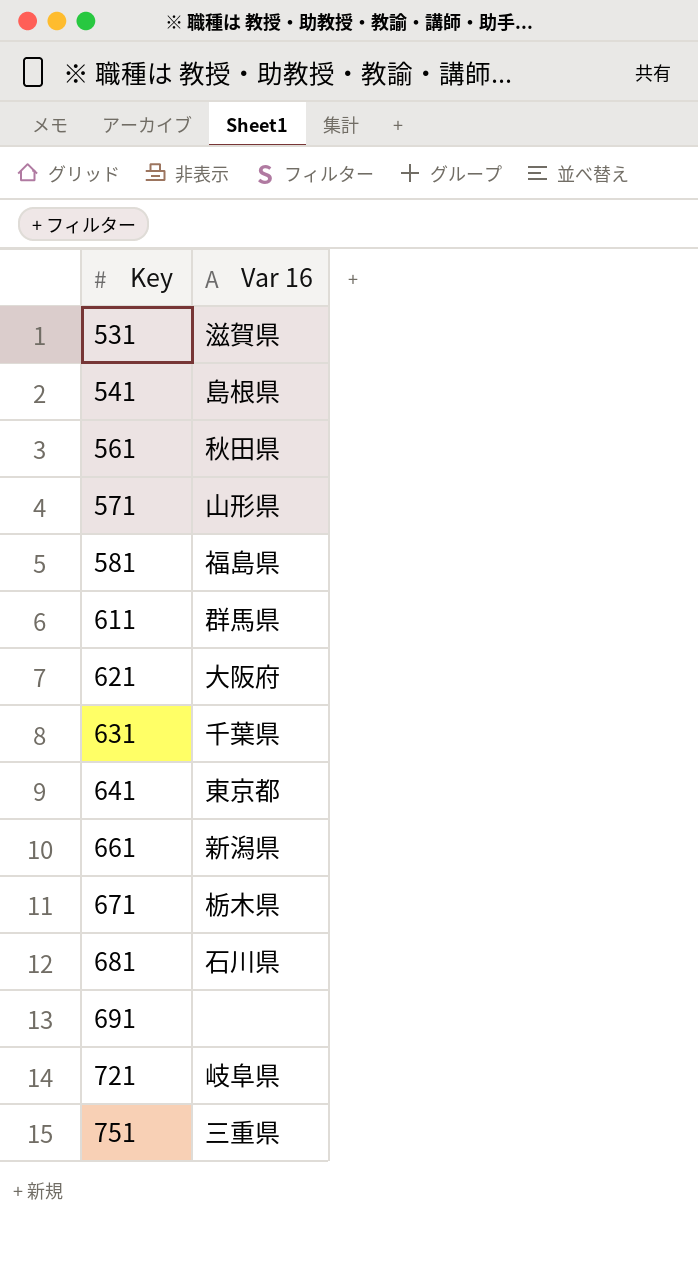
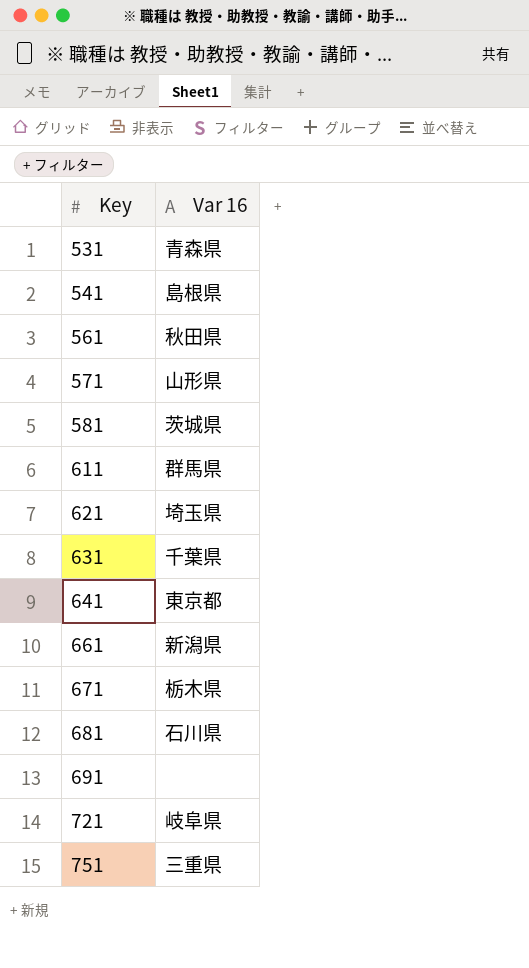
531 | Var 16: 滋賀県 -> 青森県
581 | Var 16: 福島県 -> 茨城県
621 | Var 16: 大阪府 -> 埼玉県

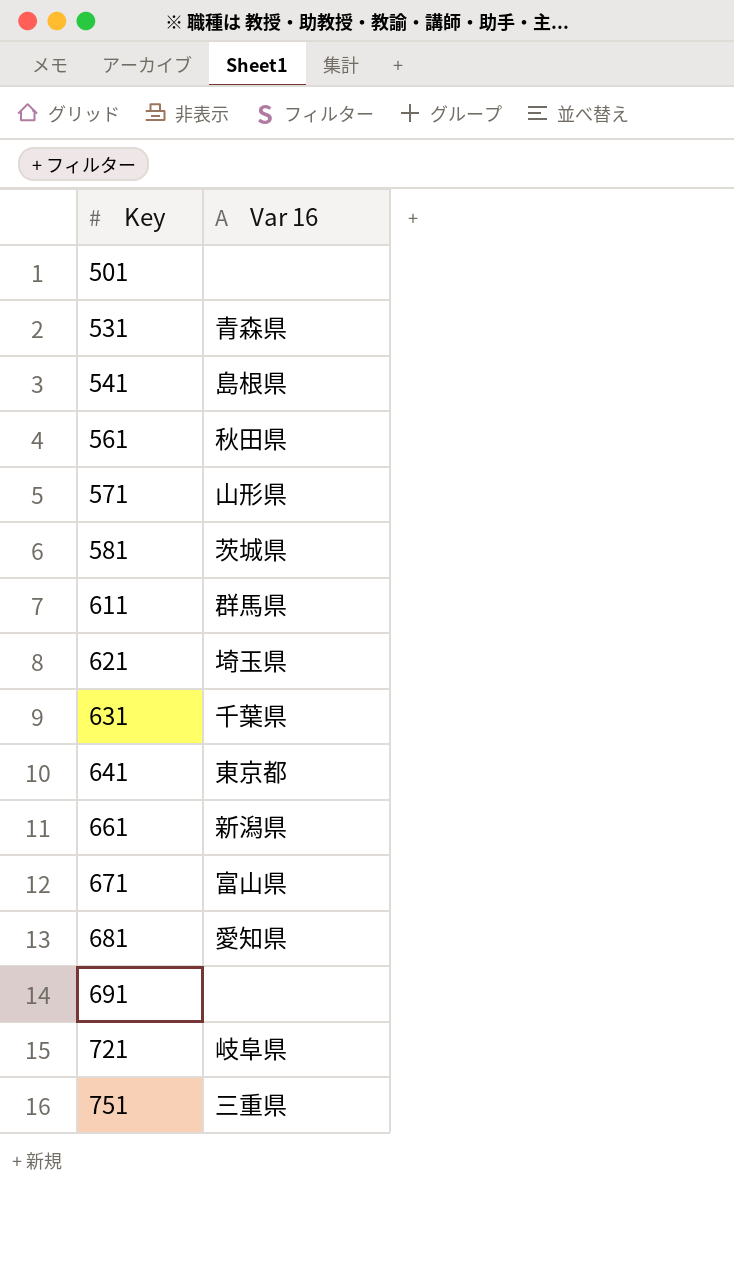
row 501: none -> none
671 | Var 16: 栃木県 -> 富山県
681 | Var 16: 石川県 -> 愛知県

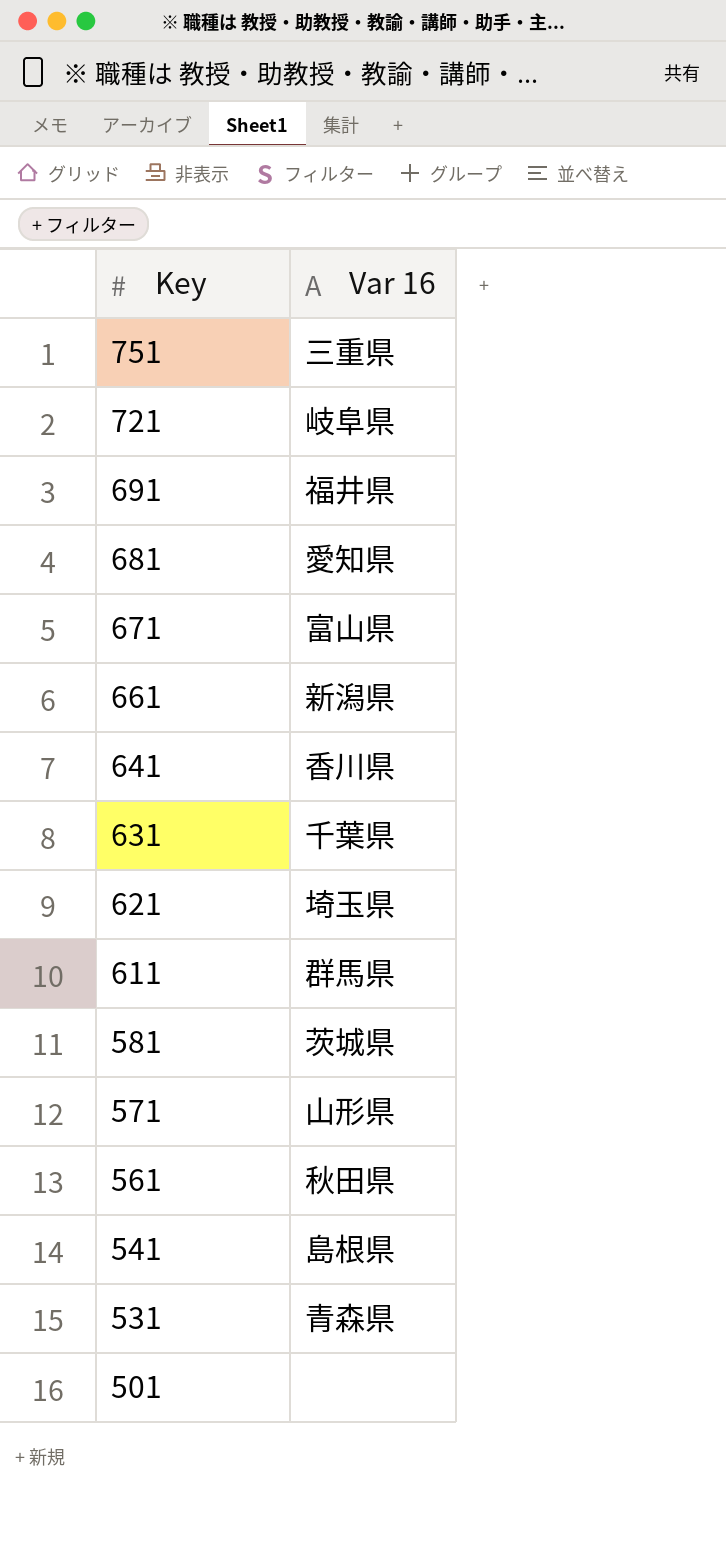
row order: Key ascending -> Key descending
691 | Var 16: none -> 福井県
641 | Var 16: 東京都 -> 香川県

